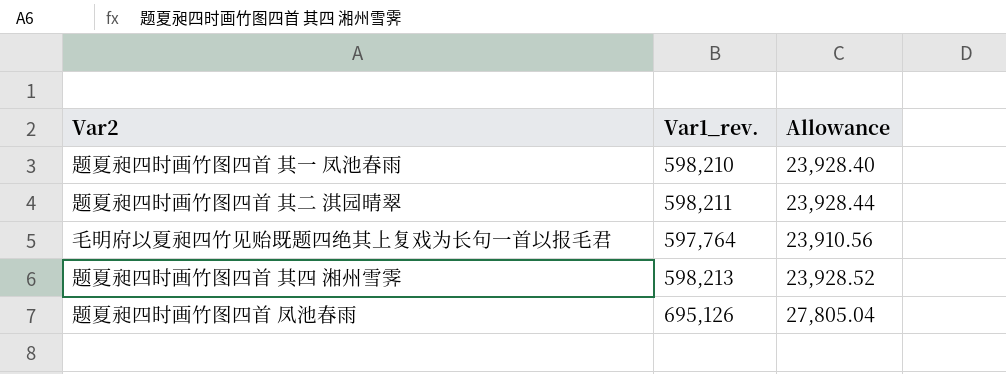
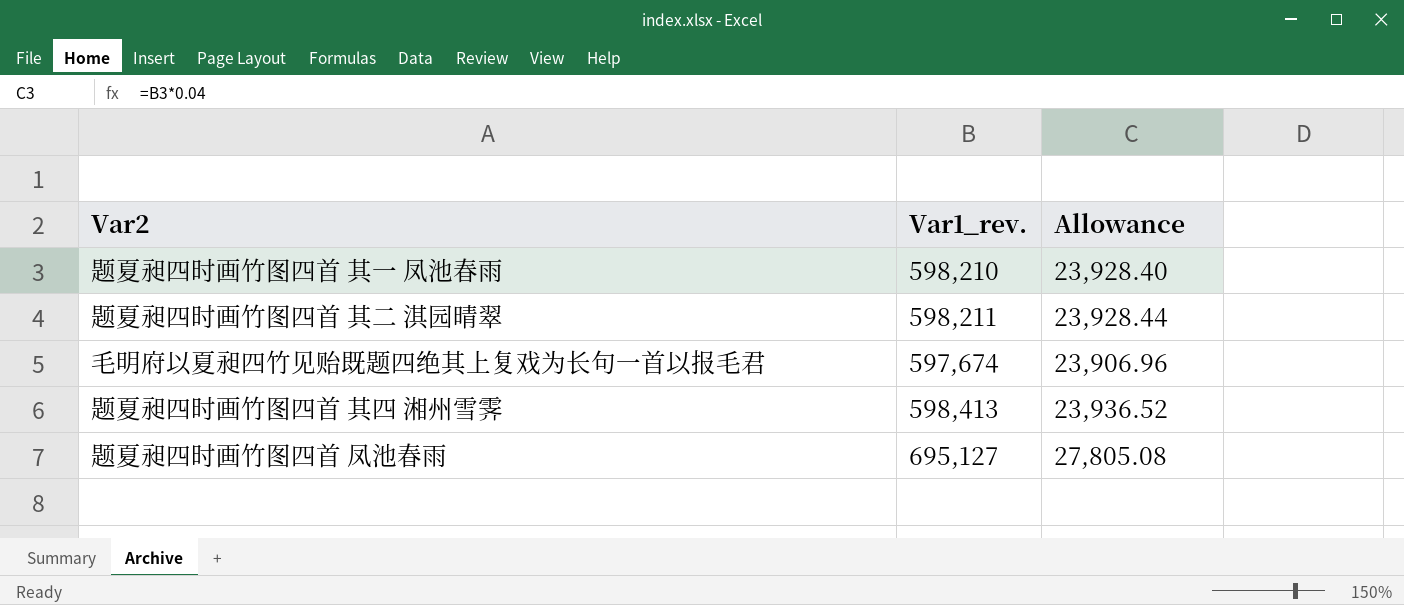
毛明府以夏昶四竹见贻既题四绝其上复戏为长句一首以报毛君 | Var1_rev.: 597,764 -> 597,674
毛明府以夏昶四竹见贻既题四绝其上复戏为长句一首以报毛君 | Allowance: 23,910.56 -> 23,906.96
题夏昶四时画竹图四首 其四 湘州雪霁 | Var1_rev.: 598,213 -> 598,413
题夏昶四时画竹图四首 其四 湘州雪霁 | Allowance: 23,928.52 -> 23,936.52
题夏昶四时画竹图四首 凤池春雨 | Var1_rev.: 695,126 -> 695,127
题夏昶四时画竹图四首 凤池春雨 | Allowance: 27,805.04 -> 27,805.08

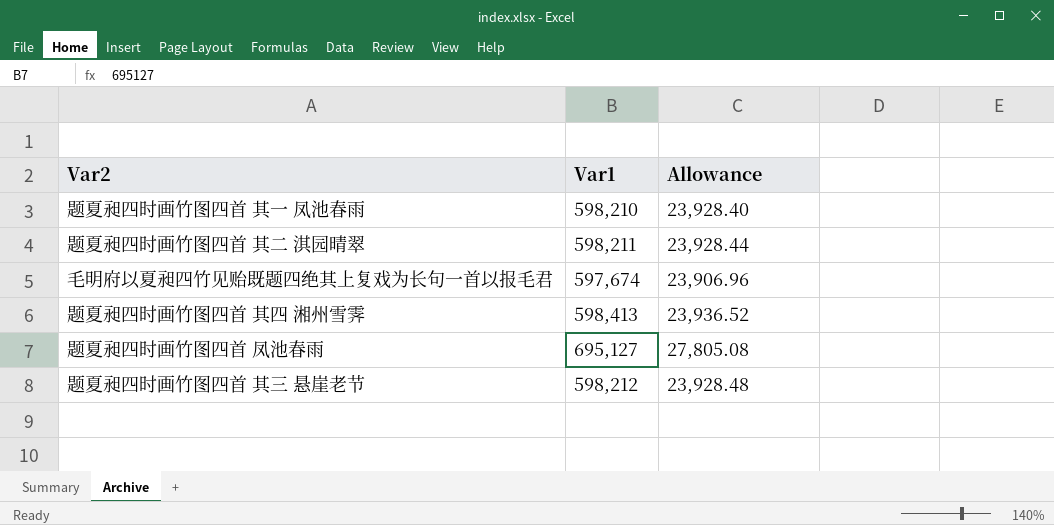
column name: Var1_rev. -> Var1
row 题夏昶四时画竹图四首 其三 悬崖老节: none -> 598,212 | 23,928.48

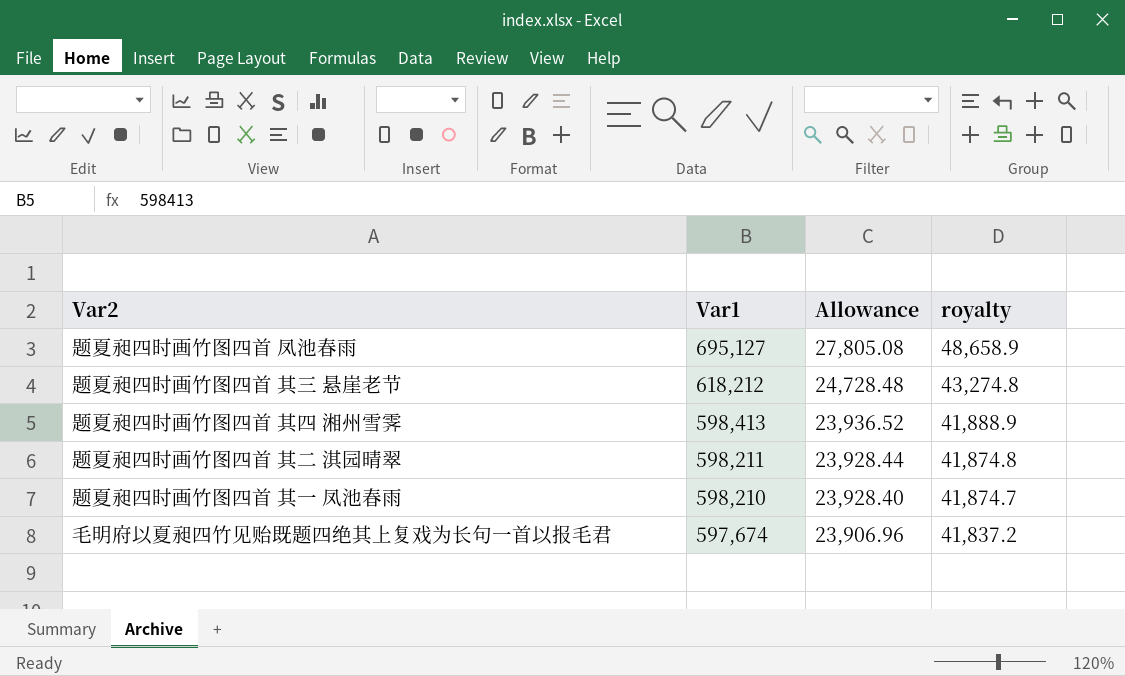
row order: none -> Var1 descending
column royalty | formula: none -> [Var1] * 0.07
题夏昶四时画竹图四首 其三 悬崖老节 | Var1: 598,212 -> 618,212
题夏昶四时画竹图四首 其三 悬崖老节 | Allowance: 23,928.48 -> 24,728.48

